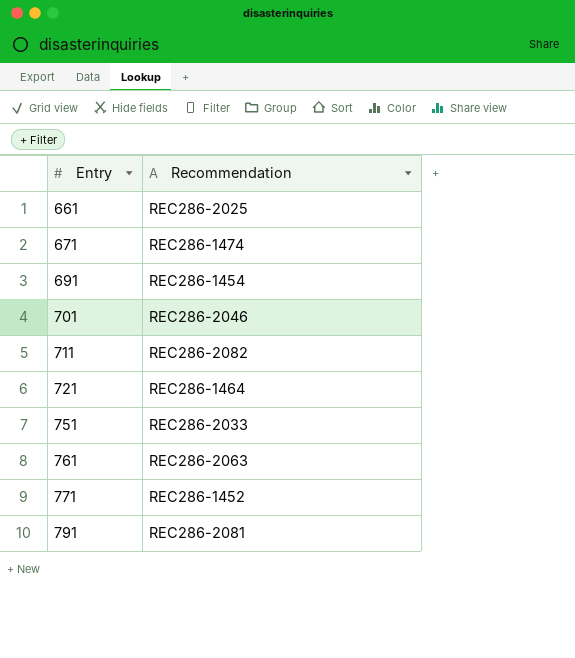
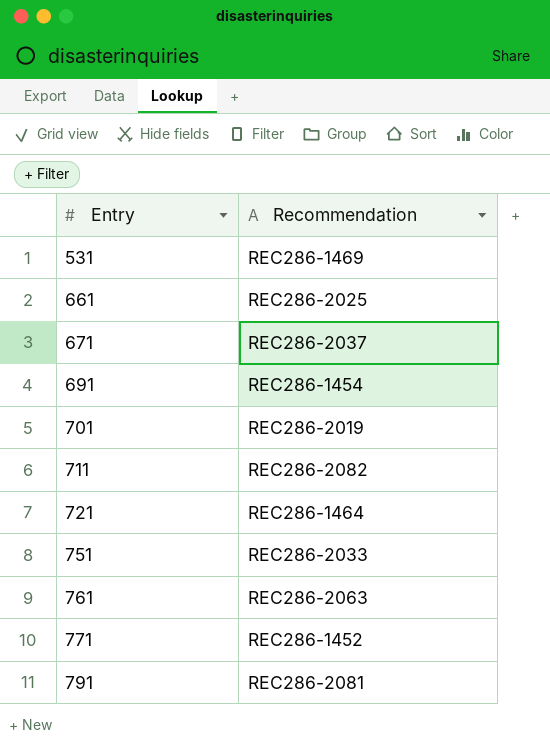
row 531: none -> REC286-1469
671 | Recommendation: REC286-1474 -> REC286-2037
701 | Recommendation: REC286-2046 -> REC286-2019

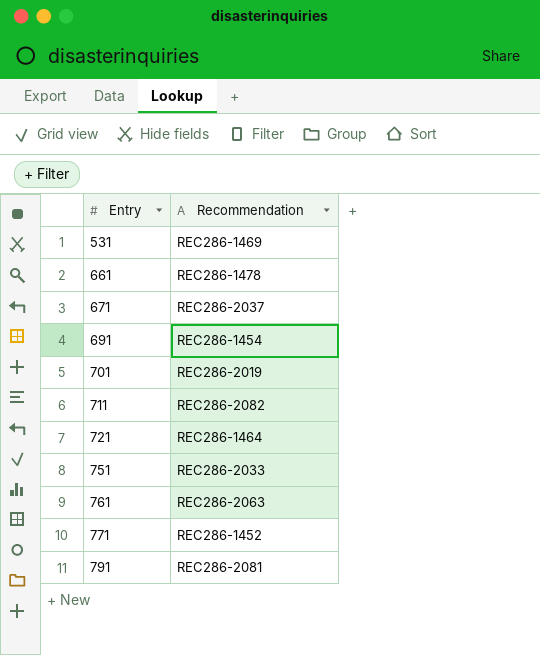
661 | Recommendation: REC286-2025 -> REC286-1478

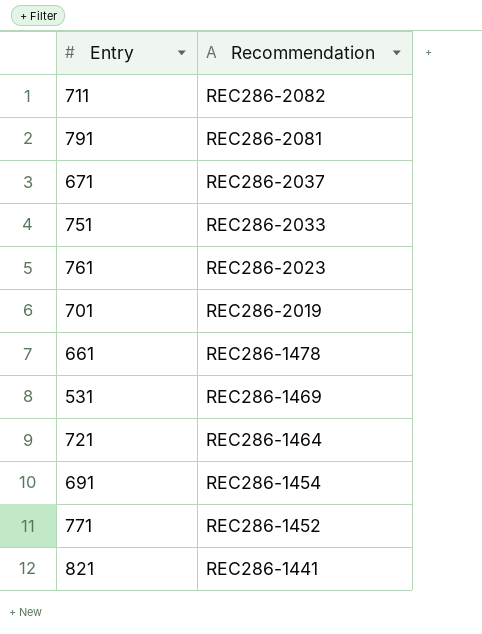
row order: Entry ascending -> Recommendation descending
761 | Recommendation: REC286-2063 -> REC286-2023
row 821: none -> REC286-1441

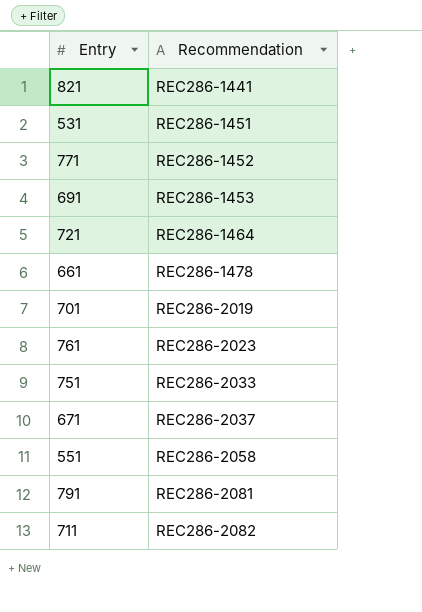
row order: Recommendation descending -> Recommendation ascending
531 | Recommendation: REC286-1469 -> REC286-1451
691 | Recommendation: REC286-1454 -> REC286-1453
row 551: none -> REC286-2058

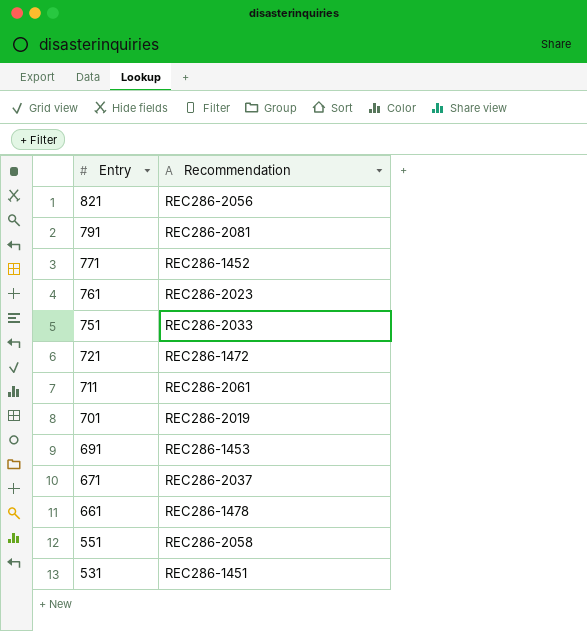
row order: Recommendation ascending -> Entry descending
821 | Recommendation: REC286-1441 -> REC286-2056
721 | Recommendation: REC286-1464 -> REC286-1472
711 | Recommendation: REC286-2082 -> REC286-2061

